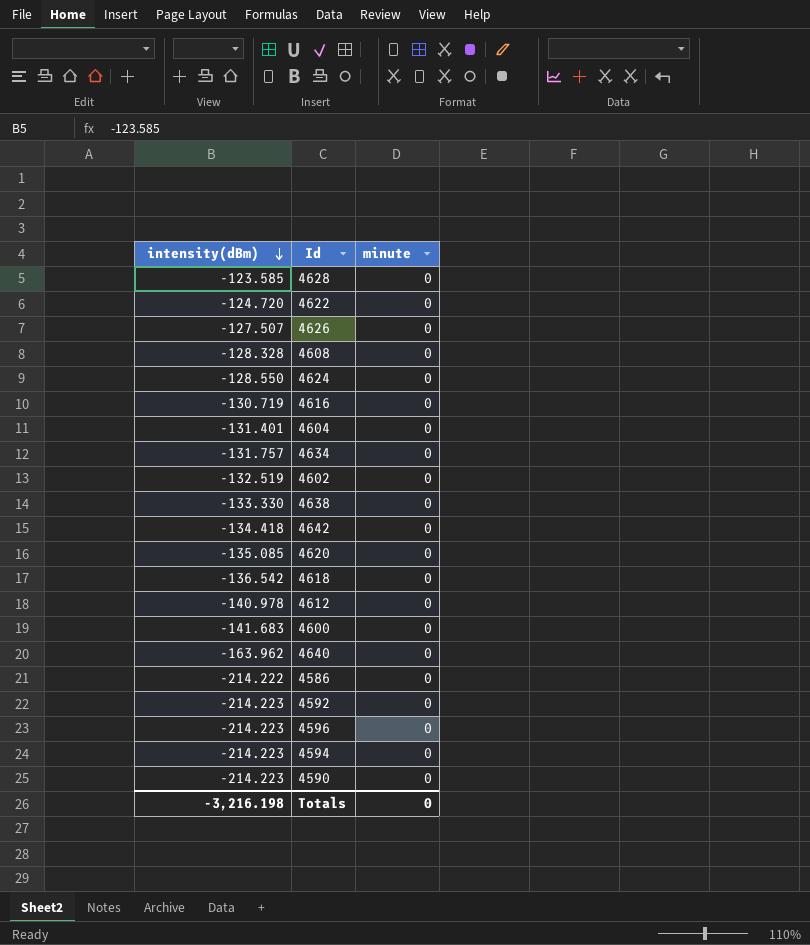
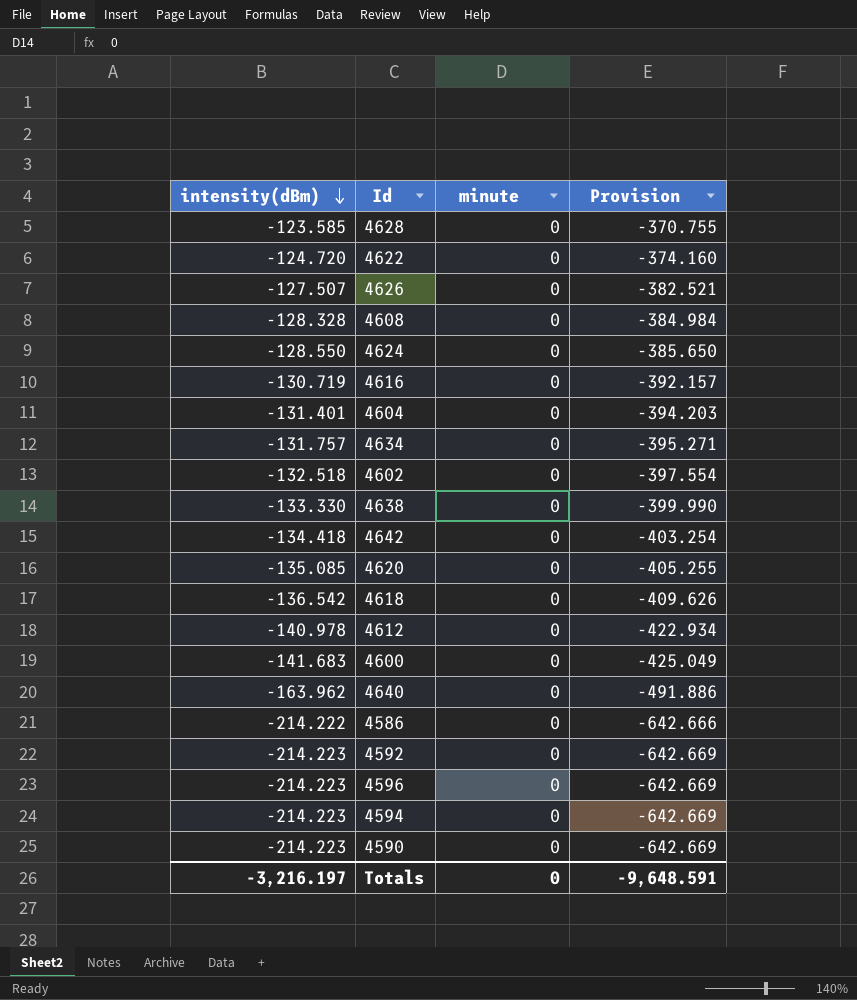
column Provision | formula: none -> [intensity(dBm)] * 3
4602 | intensity(dBm): -132.519 -> -132.518
Totals | intensity(dBm): -3,216.198 -> -3,216.197

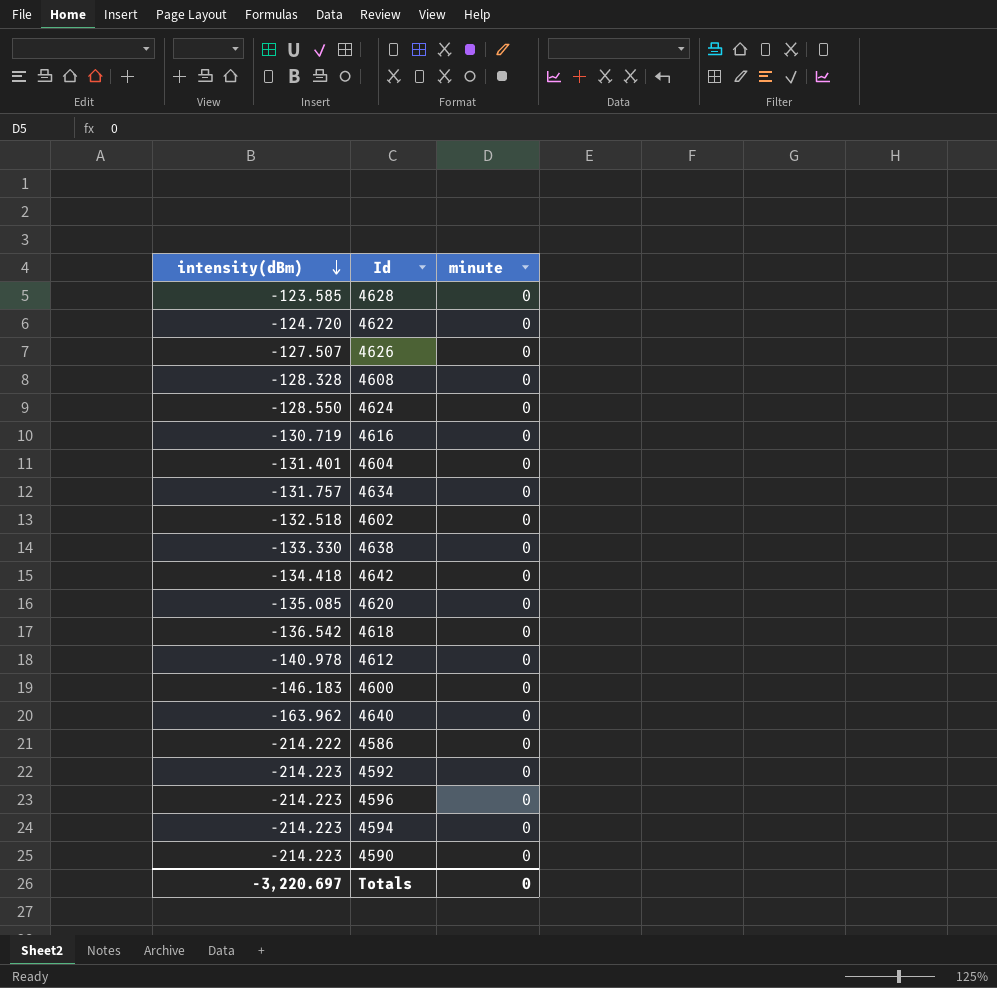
column Provision | formula: [intensity(dBm)] * 3 -> none
4600 | intensity(dBm): -141.683 -> -146.183
Totals | intensity(dBm): -3,216.197 -> -3,220.697

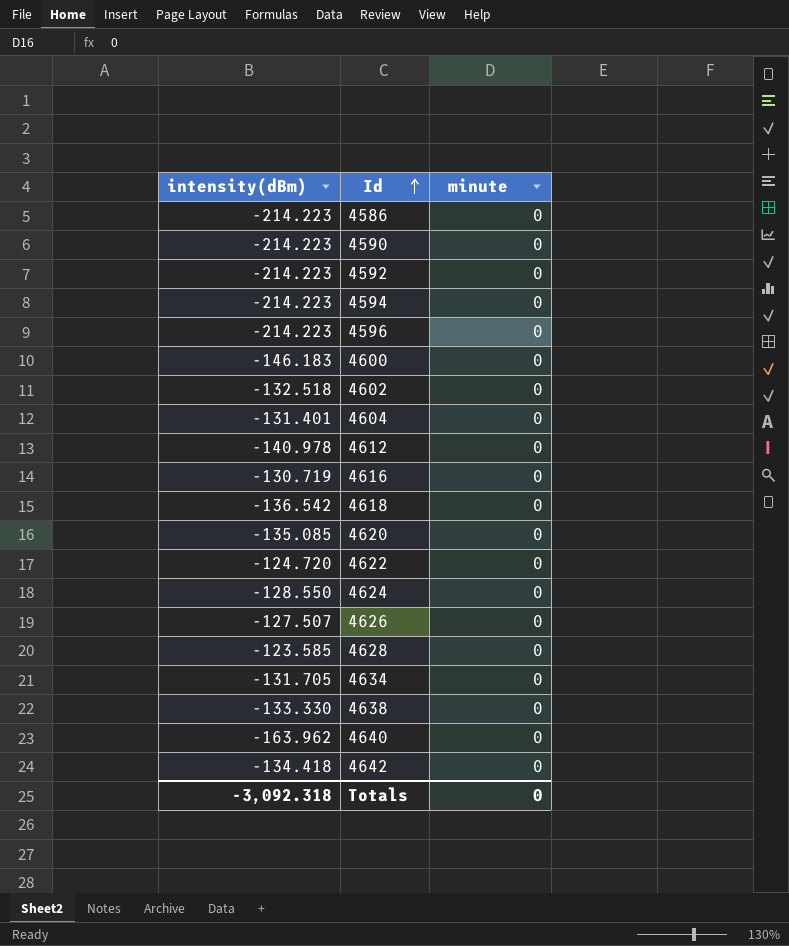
row order: intensity(dBm) descending -> Id ascending
row 4608: -128.328 | 0 -> none
4586 | intensity(dBm): -214.222 -> -214.223
4634 | intensity(dBm): -131.757 -> -131.705
Totals | intensity(dBm): -3,220.697 -> -3,092.318

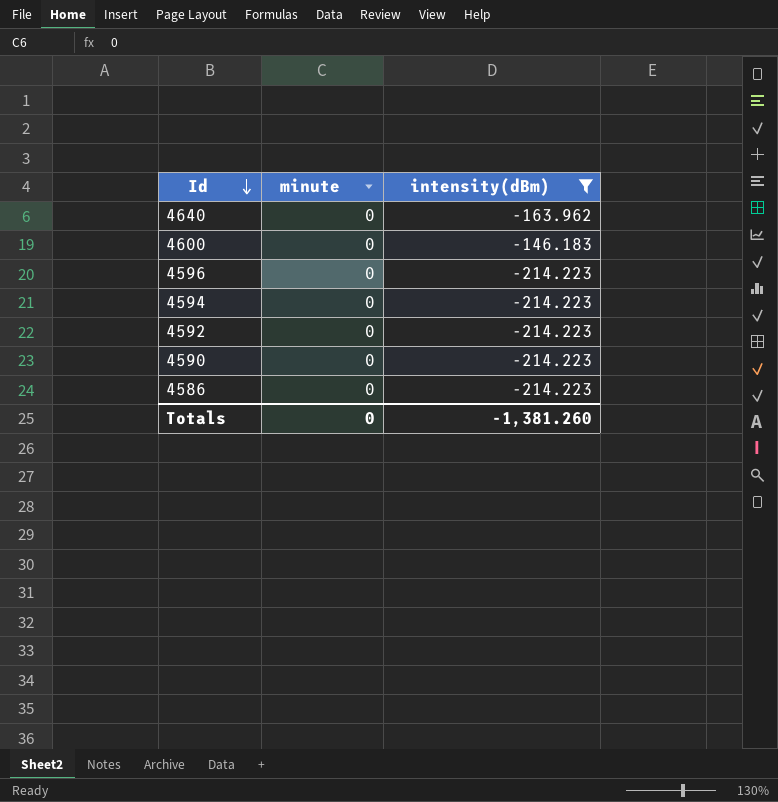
filter: none -> intensity(dBm) <= -146.183
row order: Id ascending -> Id descending
column intensity(dBm) | position: 1 -> 3
Totals | intensity(dBm): -3,092.318 -> -1,381.260

